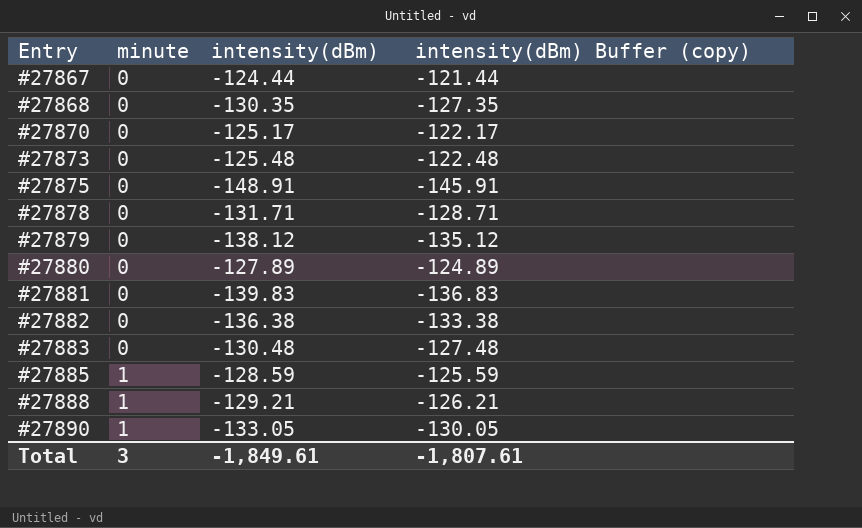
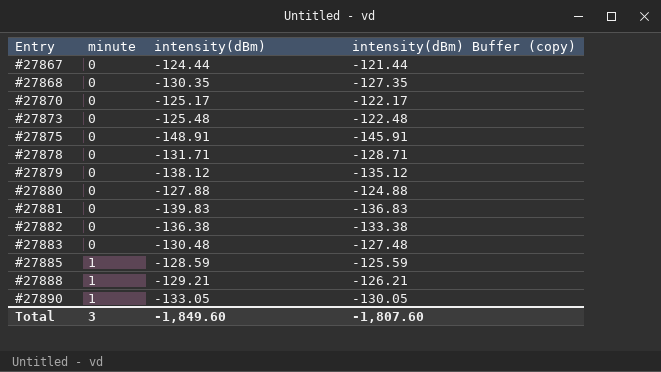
#27880 | intensity(dBm): -127.89 -> -127.88
#27880 | intensity(dBm) Buffer (copy): -124.89 -> -124.88
Total | intensity(dBm): -1,849.61 -> -1,849.60
Total | intensity(dBm) Buffer (copy): -1,807.61 -> -1,807.60

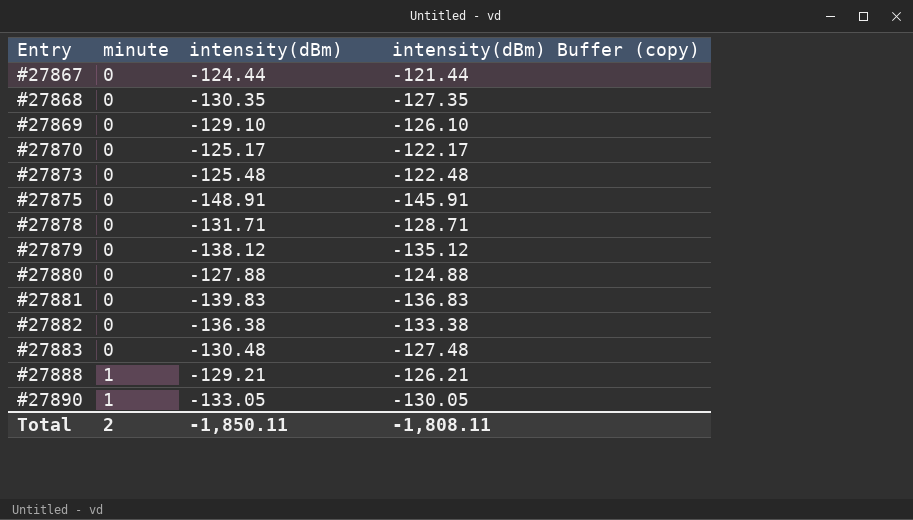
row #27885: 1 | -128.59 | -125.59 -> none
row #27869: none -> 0 | -129.10 | -126.10
Total | minute: 3 -> 2
Total | intensity(dBm): -1,849.60 -> -1,850.11
Total | intensity(dBm) Buffer (copy): -1,807.60 -> -1,808.11

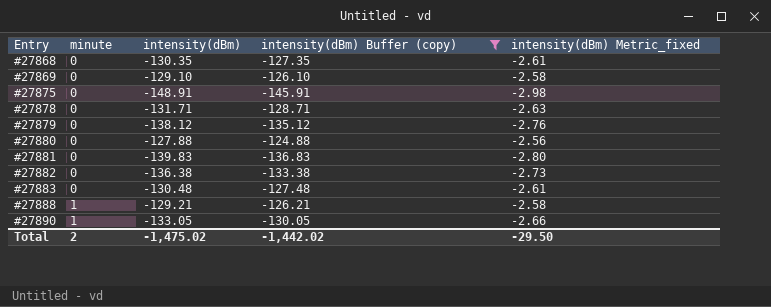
filter: none -> intensity(dBm) Buffer (copy) <= -124.88
column intensity(dBm) Metric_fixed | formula: none -> [intensity(dBm)] * 0.02
Total | intensity(dBm): -1,850.11 -> -1,475.02
Total | intensity(dBm) Buffer (copy): -1,808.11 -> -1,442.02

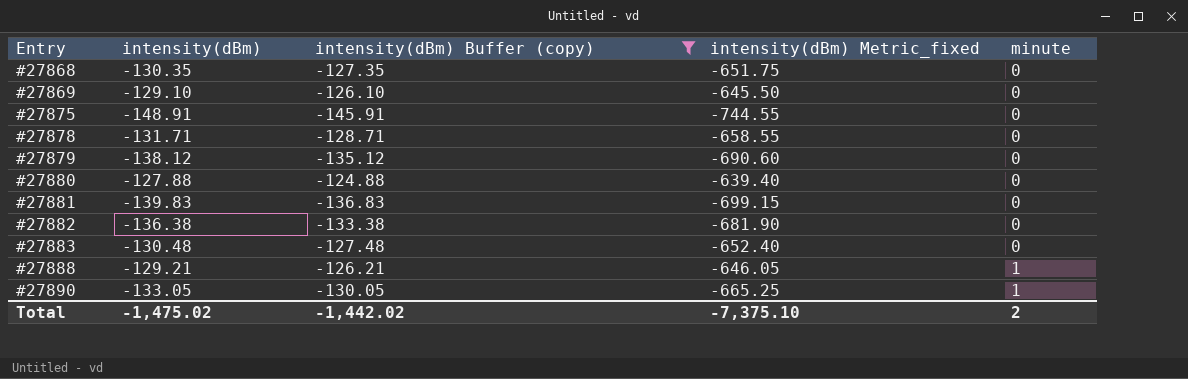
column intensity(dBm) Metric_fixed | formula: [intensity(dBm)] * 0.02 -> [intensity(dBm)] * 5
column minute | position: 2 -> 5
Total | intensity(dBm) Metric_fixed: -29.50 -> -7,375.10

